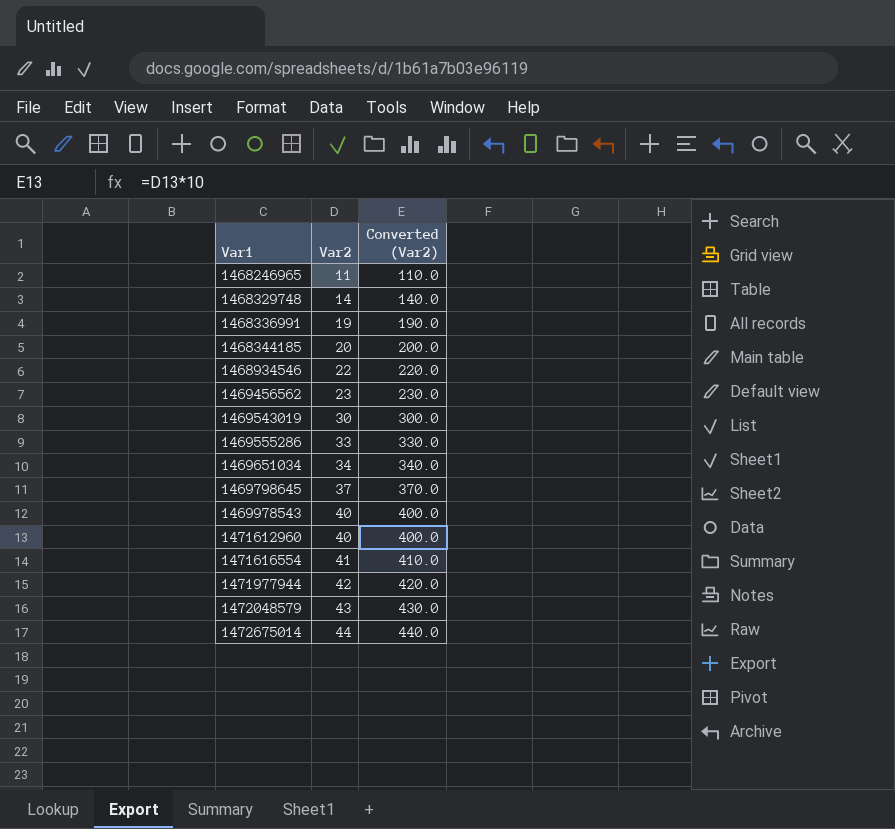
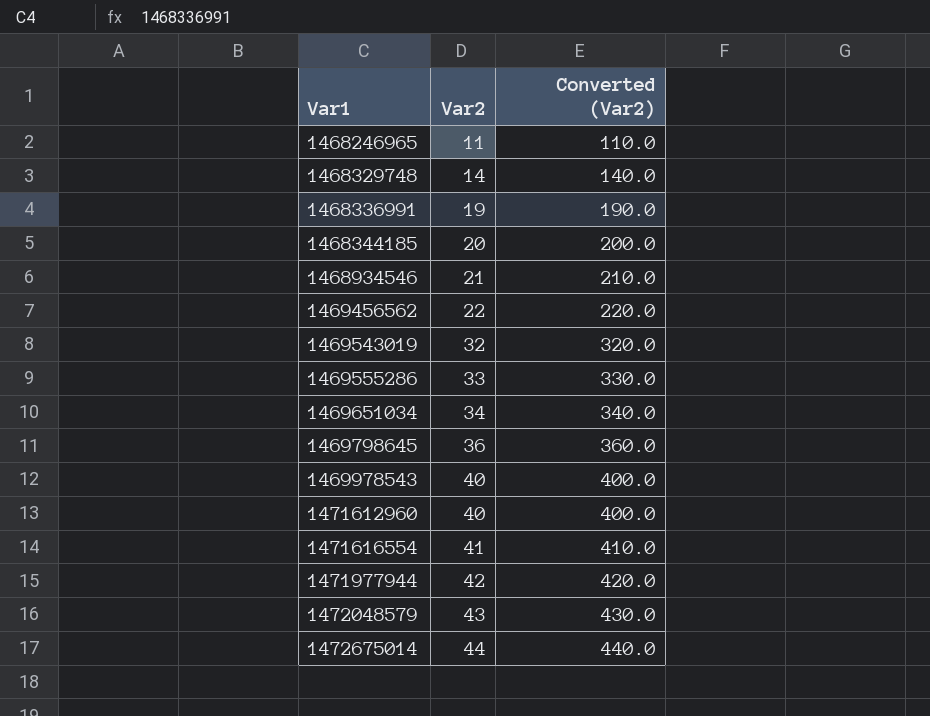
1468934546 | Var2: 22 -> 21
1468934546 | Converted (Var2): 220.0 -> 210.0
1469456562 | Var2: 23 -> 22
1469456562 | Converted (Var2): 230.0 -> 220.0
1469543019 | Var2: 30 -> 32
1469543019 | Converted (Var2): 300.0 -> 320.0
1469798645 | Var2: 37 -> 36
1469798645 | Converted (Var2): 370.0 -> 360.0

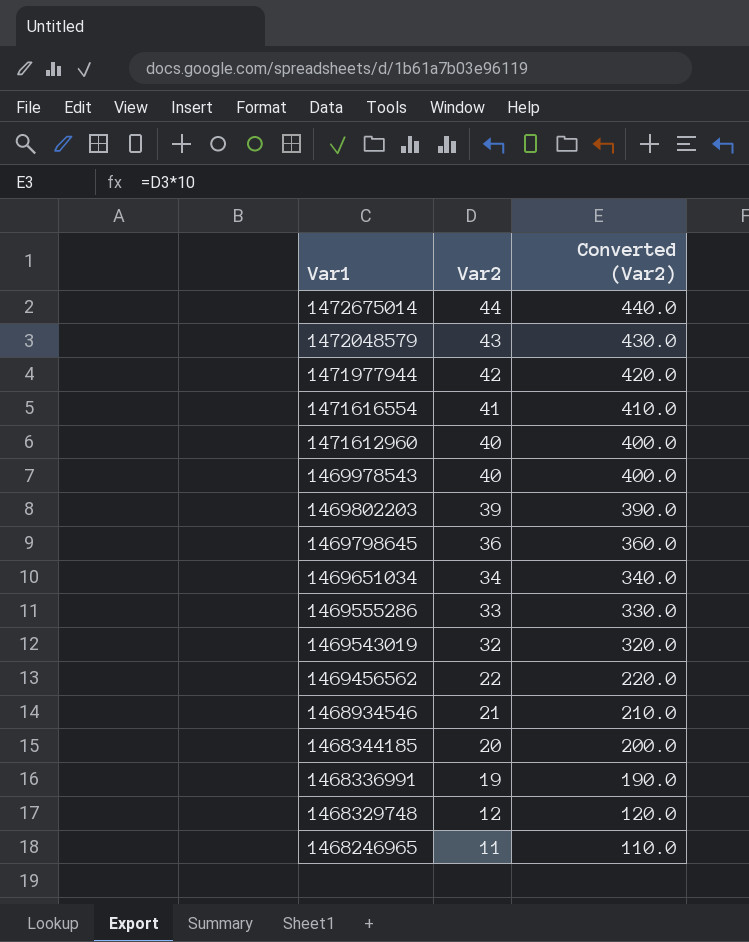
row order: Var1 ascending -> Var1 descending
row 1469802203: none -> 39 | 390.0
1468329748 | Var2: 14 -> 12
1468329748 | Converted (Var2): 140.0 -> 120.0

